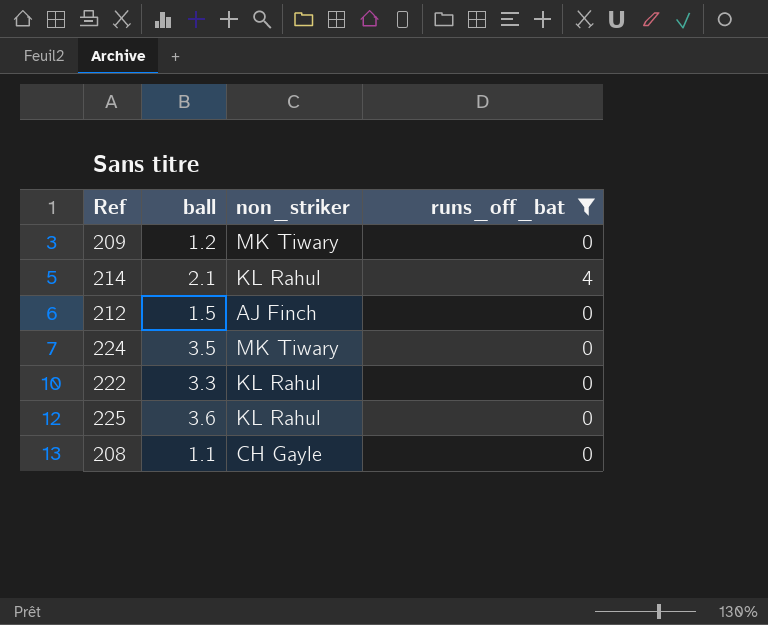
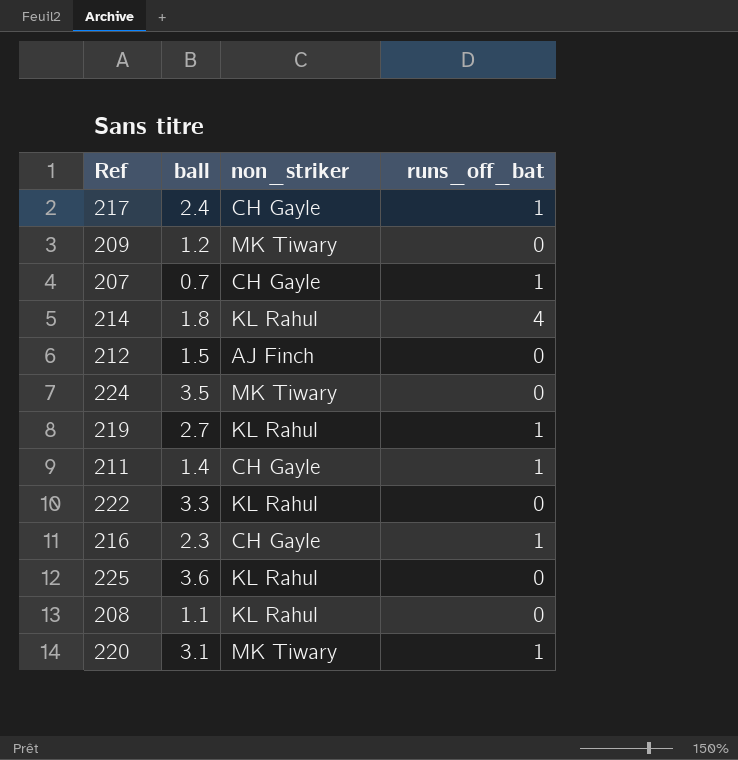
filter: runs_off_bat != 1 -> none
214 | ball: 2.1 -> 1.8
208 | non_striker: CH Gayle -> KL Rahul

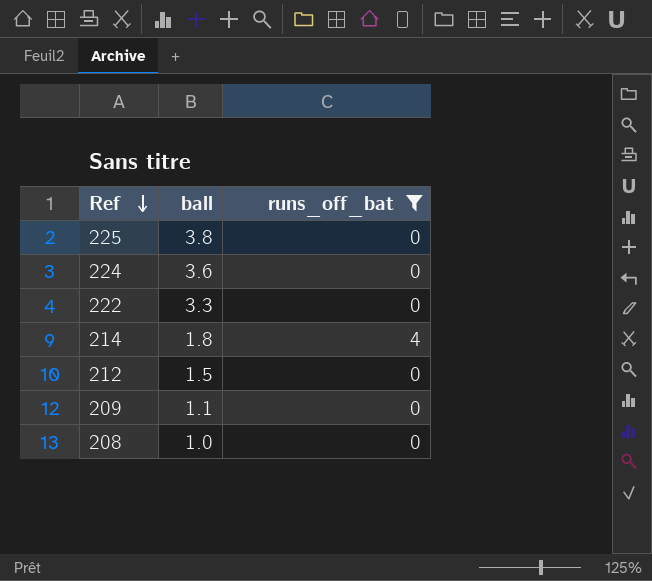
filter: none -> runs_off_bat != 1
row order: none -> Ref descending
column non_striker | position: 3 -> none
225 | ball: 3.6 -> 3.8
224 | ball: 3.5 -> 3.6
209 | ball: 1.2 -> 1.1
208 | ball: 1.1 -> 1.0

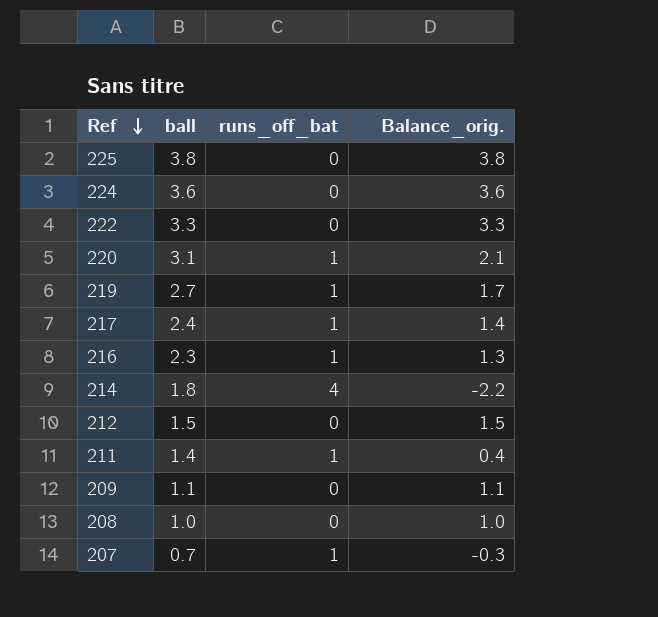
filter: runs_off_bat != 1 -> none
column Balance_orig. | formula: none -> [ball] - [runs_off_bat]

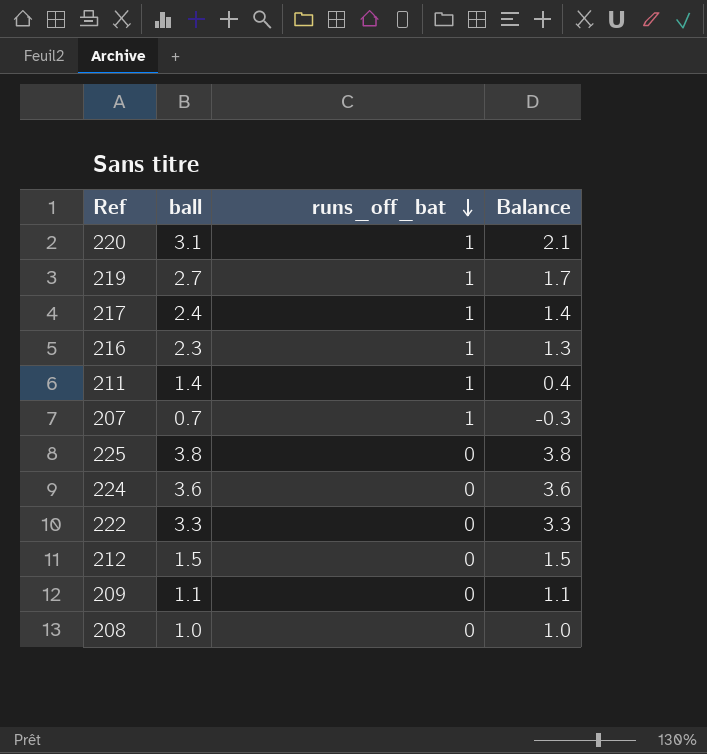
row order: Ref descending -> runs_off_bat descending
column name: Balance_orig. -> Balance
row 214: 1.8 | 4 | -2.2 -> none

